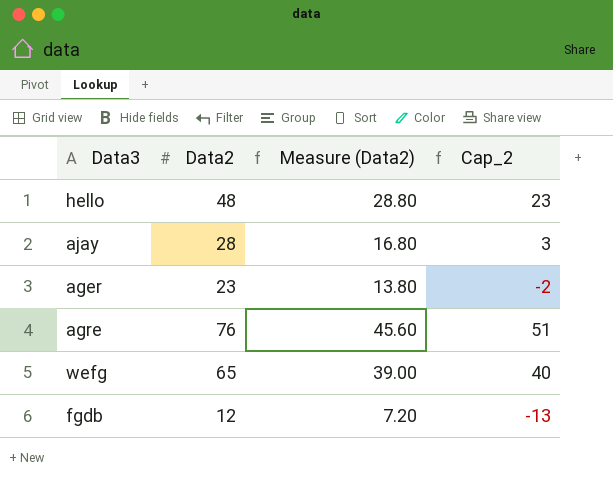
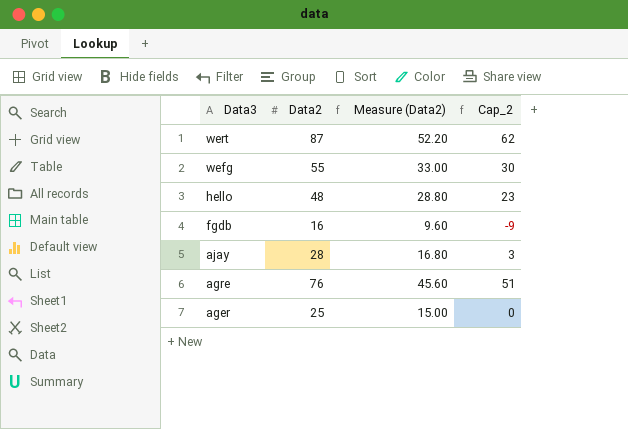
row order: none -> Data3 descending
row wert: none -> 87 | 52.20 | 62
wefg | Data2: 65 -> 55
wefg | Measure (Data2): 39.00 -> 33.00
wefg | Cap_2: 40 -> 30
fgdb | Data2: 12 -> 16
fgdb | Measure (Data2): 7.20 -> 9.60
fgdb | Cap_2: -13 -> -9
ager | Data2: 23 -> 25
ager | Measure (Data2): 13.80 -> 15.00
ager | Cap_2: -2 -> 0

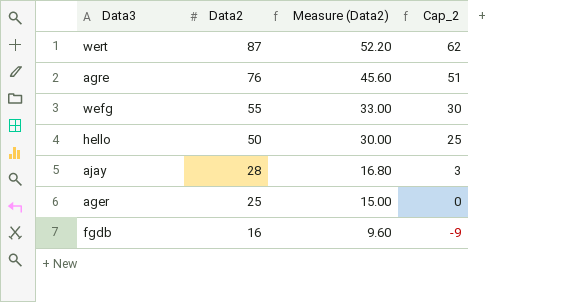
row order: Data3 descending -> Data2 descending
hello | Data2: 48 -> 50
hello | Measure (Data2): 28.80 -> 30.00
hello | Cap_2: 23 -> 25

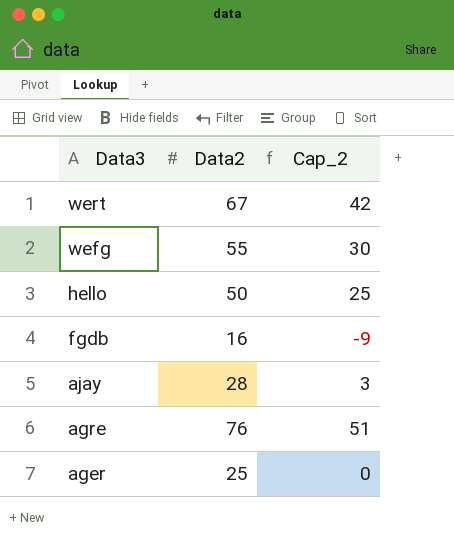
row order: Data2 descending -> Data3 descending
column Measure (Data2) | formula: [Data2] * 0.6 -> none
wert | Data2: 87 -> 67
wert | Cap_2: 62 -> 42

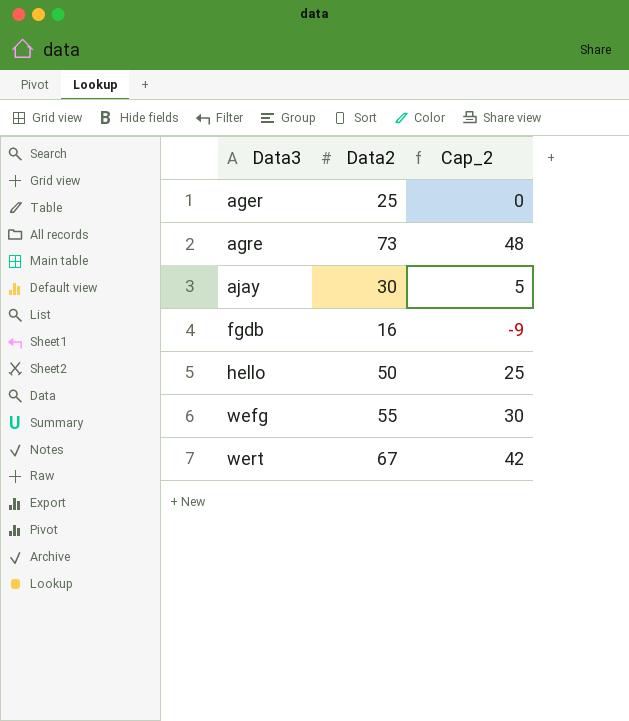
row order: Data3 descending -> Data3 ascending
agre | Data2: 76 -> 73
agre | Cap_2: 51 -> 48
ajay | Data2: 28 -> 30
ajay | Cap_2: 3 -> 5

